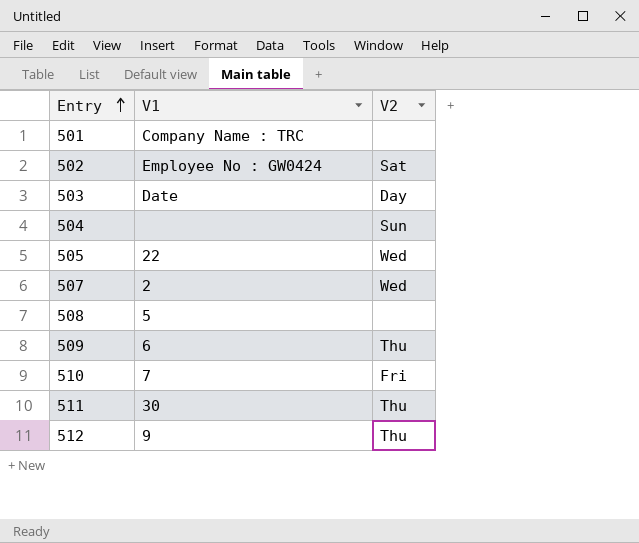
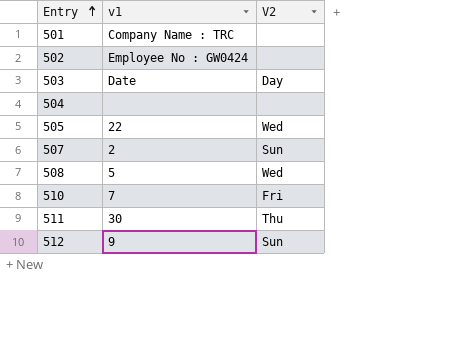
column name: V1 -> v1
row 509: 6 | Thu -> none
502 | V2: Sat -> none
504 | V2: Sun -> none
507 | V2: Wed -> Sun
508 | V2: none -> Wed
512 | V2: Thu -> Sun

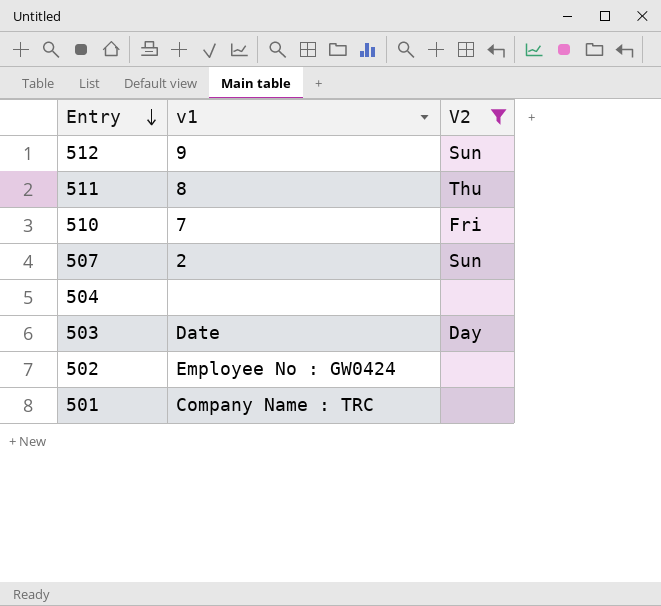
filter: none -> V2 != Wed
row order: Entry ascending -> Entry descending
511 | v1: 30 -> 8

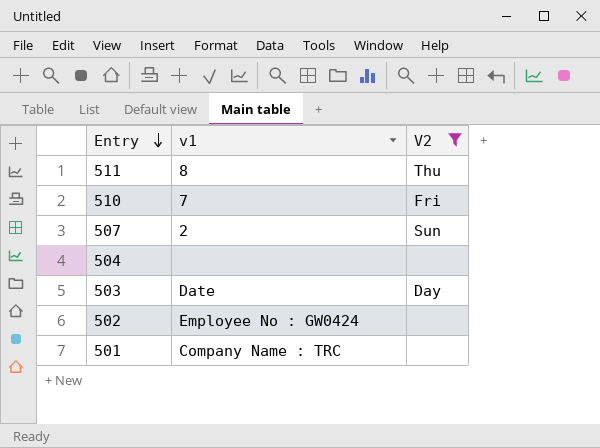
row 512: 9 | Sun -> none

